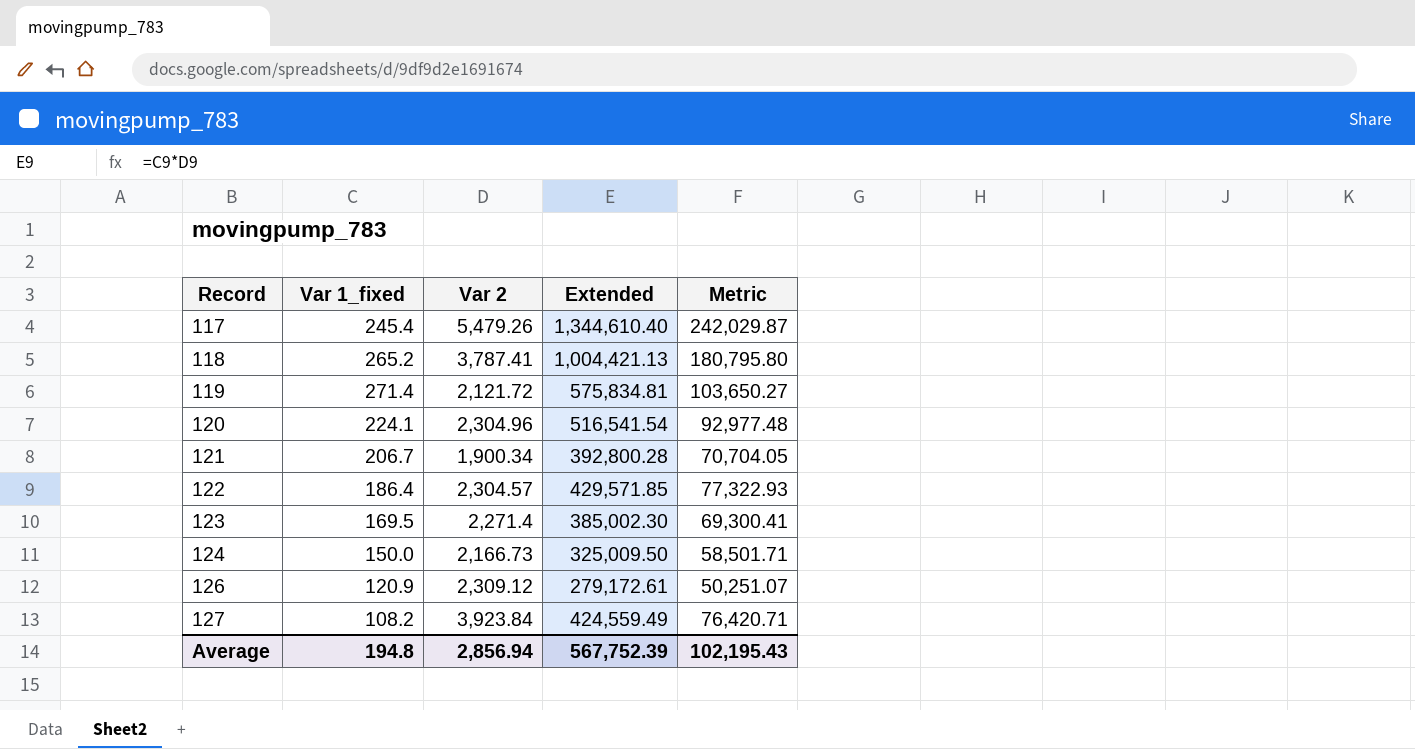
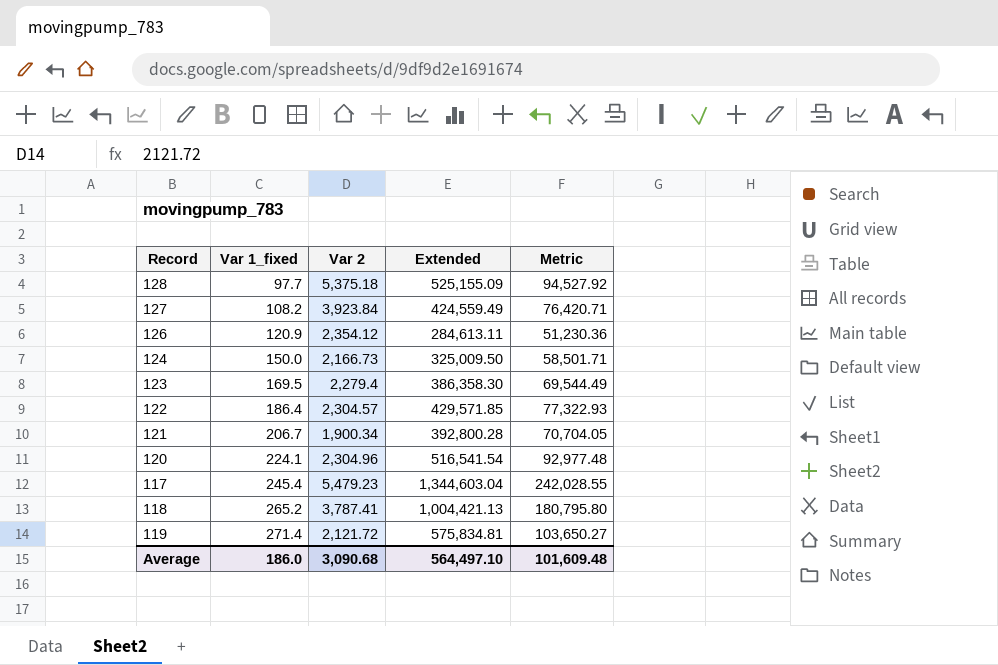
row order: Record ascending -> Var 1_fixed ascending
row 128: none -> 97.7 | 5,375.18 | 525,155.09 | 94,527.92
126 | Var 2: 2,309.12 -> 2,354.12
126 | Extended: 279,172.61 -> 284,613.11
126 | Metric: 50,251.07 -> 51,230.36
123 | Var 2: 2,271.4 -> 2,279.4
123 | Extended: 385,002.30 -> 386,358.30
123 | Metric: 69,300.41 -> 69,544.49
117 | Var 2: 5,479.26 -> 5,479.23
117 | Extended: 1,344,610.40 -> 1,344,603.04
117 | Metric: 242,029.87 -> 242,028.55
Average | Var 1_fixed: 194.8 -> 186.0
Average | Var 2: 2,856.94 -> 3,090.68
Average | Extended: 567,752.39 -> 564,497.10
Average | Metric: 102,195.43 -> 101,609.48

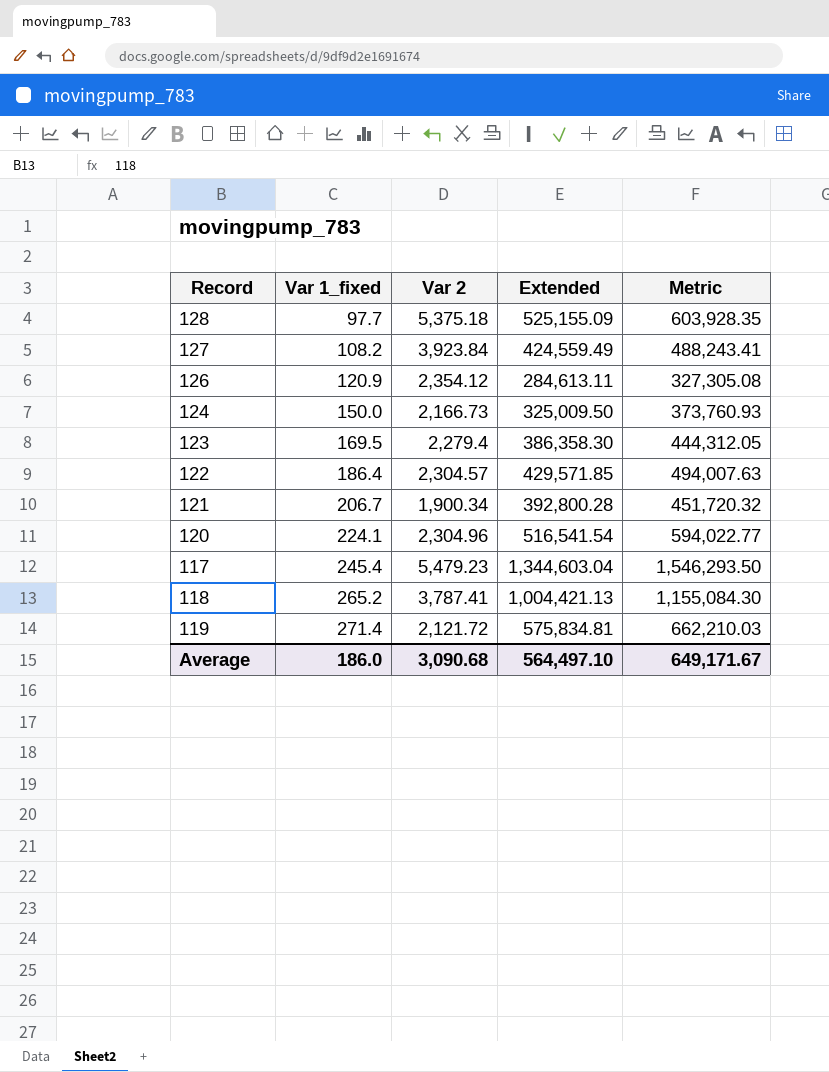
column Metric | formula: [Extended] * 0.18 -> [Extended] * 1.15
Average | Metric: 101,609.48 -> 649,171.67

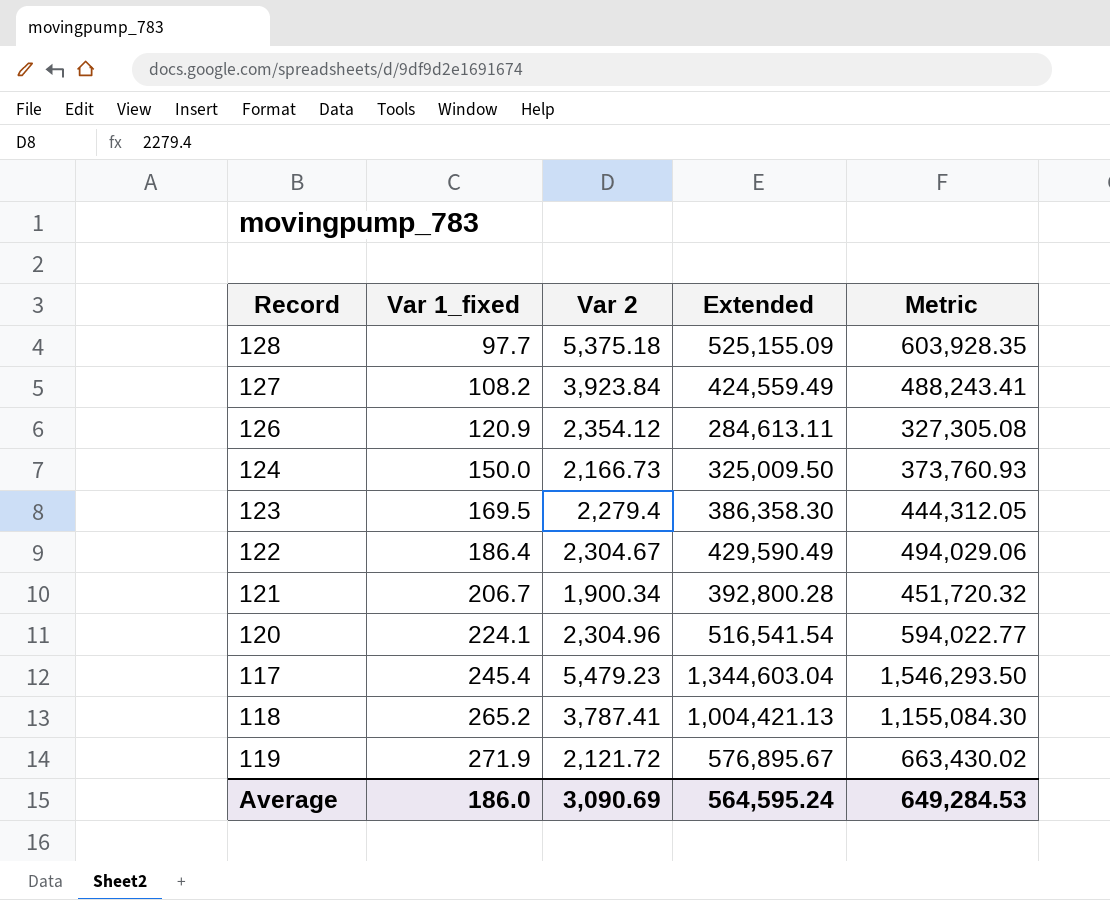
122 | Var 2: 2,304.57 -> 2,304.67
122 | Extended: 429,571.85 -> 429,590.49
122 | Metric: 494,007.63 -> 494,029.06
119 | Var 1_fixed: 271.4 -> 271.9
119 | Extended: 575,834.81 -> 576,895.67
119 | Metric: 662,210.03 -> 663,430.02
Average | Var 2: 3,090.68 -> 3,090.69
Average | Extended: 564,497.10 -> 564,595.24
Average | Metric: 649,171.67 -> 649,284.53

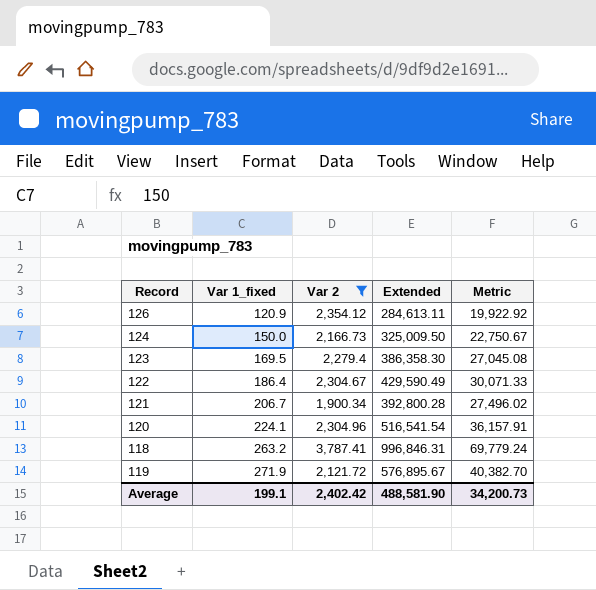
filter: none -> Var 2 <= 3,787.41
column Metric | formula: [Extended] * 1.15 -> [Extended] * 0.07
118 | Var 1_fixed: 265.2 -> 263.2
118 | Extended: 1,004,421.13 -> 996,846.31
Average | Var 1_fixed: 186.0 -> 199.1
Average | Var 2: 3,090.69 -> 2,402.42
Average | Extended: 564,595.24 -> 488,581.90
Average | Metric: 649,284.53 -> 34,200.73

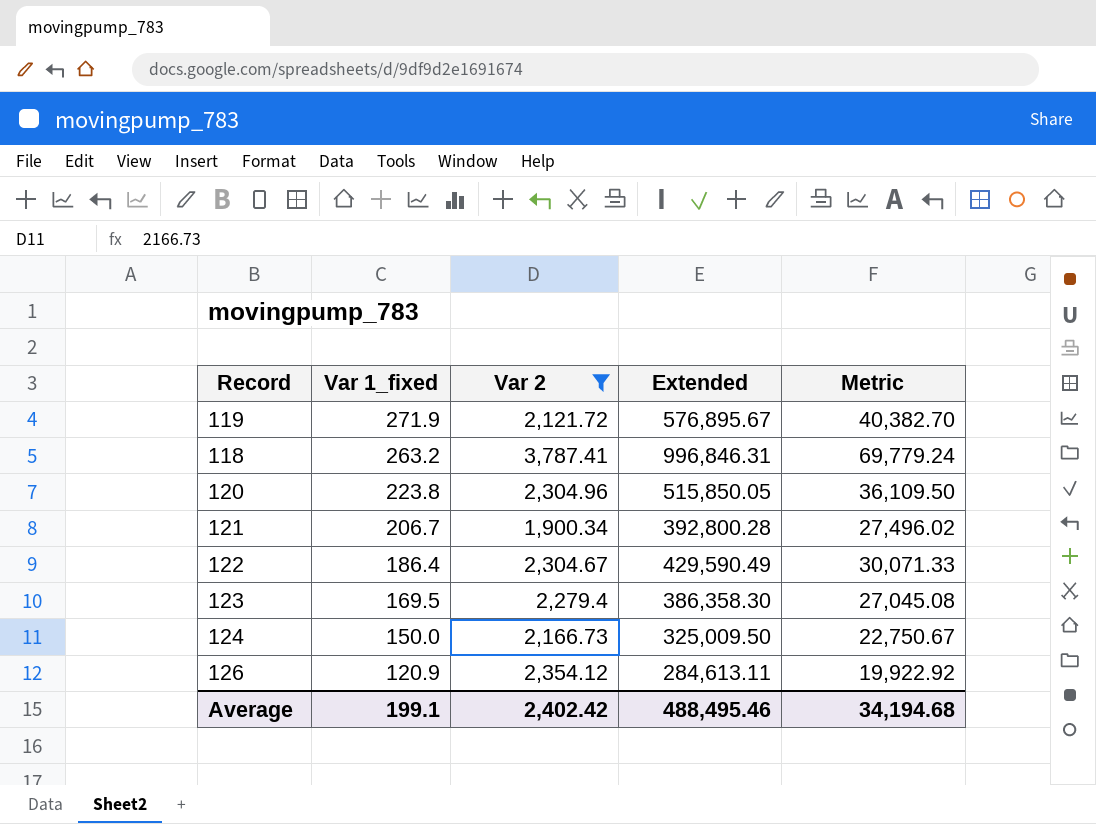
row order: Var 1_fixed ascending -> Var 1_fixed descending
120 | Var 1_fixed: 224.1 -> 223.8
120 | Extended: 516,541.54 -> 515,850.05
120 | Metric: 36,157.91 -> 36,109.50
Average | Extended: 488,581.90 -> 488,495.46
Average | Metric: 34,200.73 -> 34,194.68

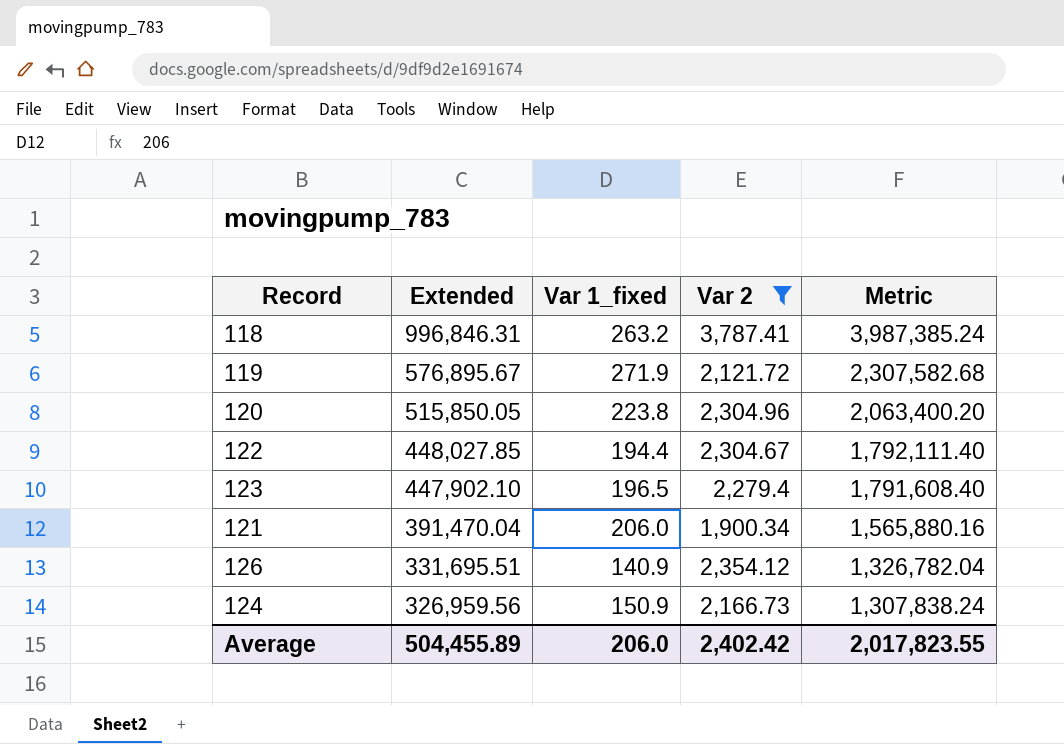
row order: Var 1_fixed descending -> Extended descending
column Extended | position: 4 -> 2
column Metric | formula: [Extended] * 0.07 -> [Extended] * 4
122 | Extended: 429,590.49 -> 448,027.85
122 | Var 1_fixed: 186.4 -> 194.4
123 | Extended: 386,358.30 -> 447,902.10
123 | Var 1_fixed: 169.5 -> 196.5
121 | Extended: 392,800.28 -> 391,470.04
121 | Var 1_fixed: 206.7 -> 206.0
126 | Extended: 284,613.11 -> 331,695.51
126 | Var 1_fixed: 120.9 -> 140.9
124 | Extended: 325,009.50 -> 326,959.56
124 | Var 1_fixed: 150.0 -> 150.9
Average | Extended: 488,495.46 -> 504,455.89
Average | Var 1_fixed: 199.1 -> 206.0
Average | Metric: 34,194.68 -> 2,017,823.55

